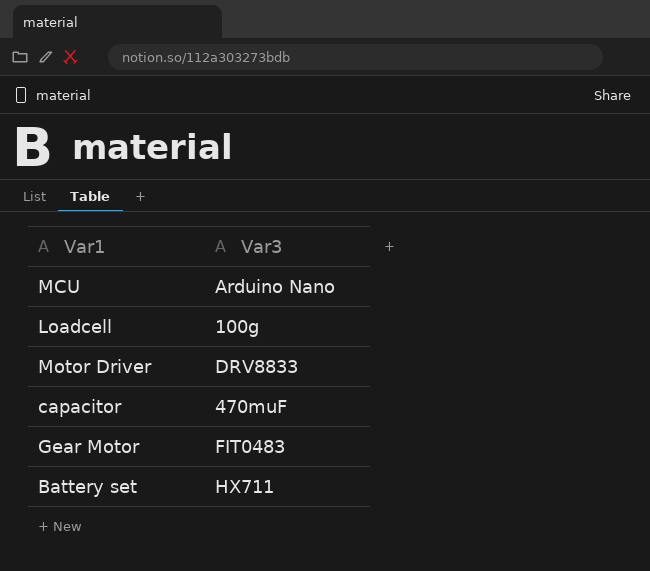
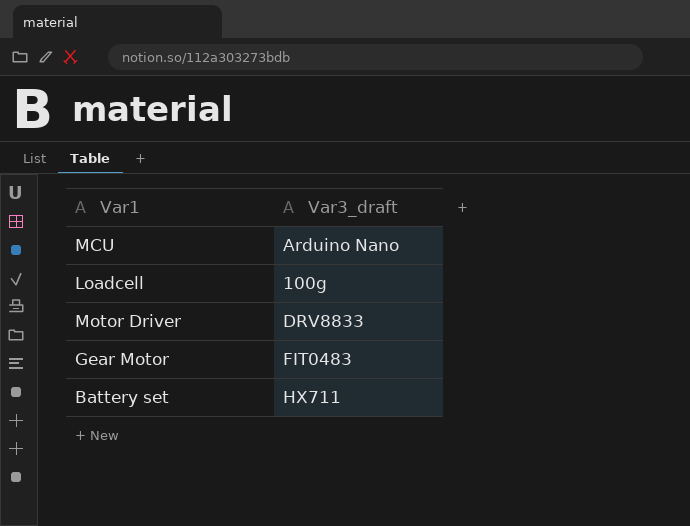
column name: Var3 -> Var3_draft
row capacitor: 470muF -> none

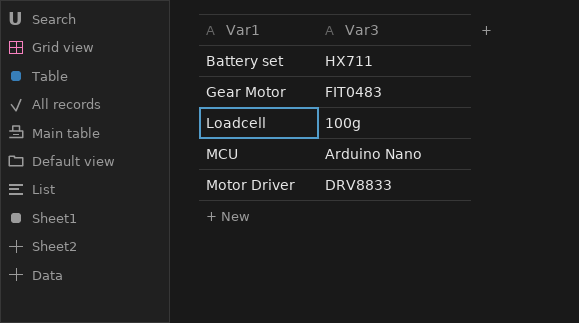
row order: none -> Var1 ascending
column name: Var3_draft -> Var3

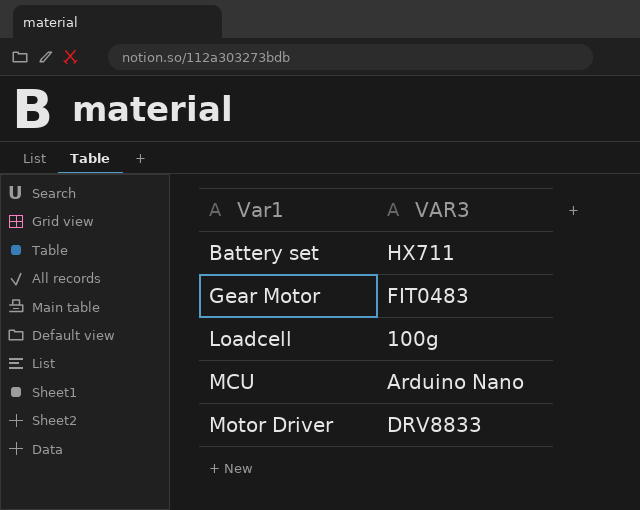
column name: Var3 -> VAR3

